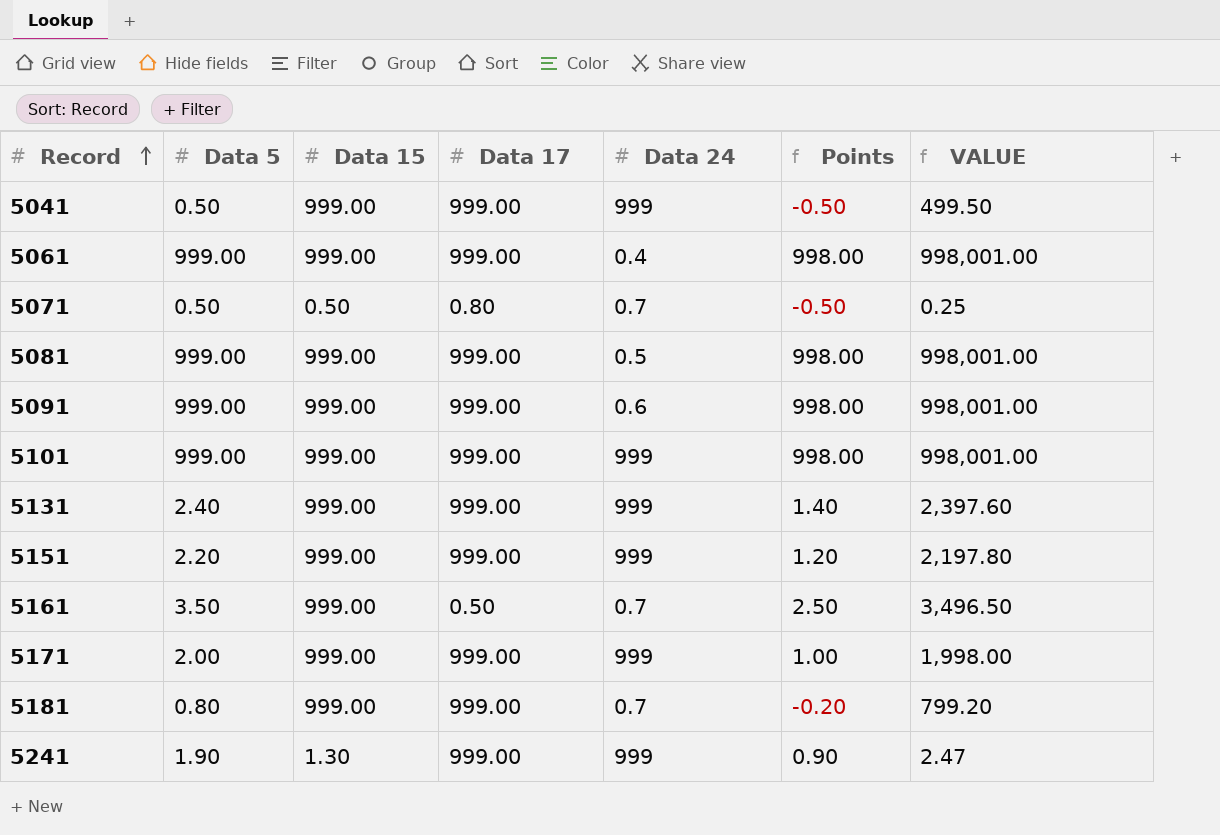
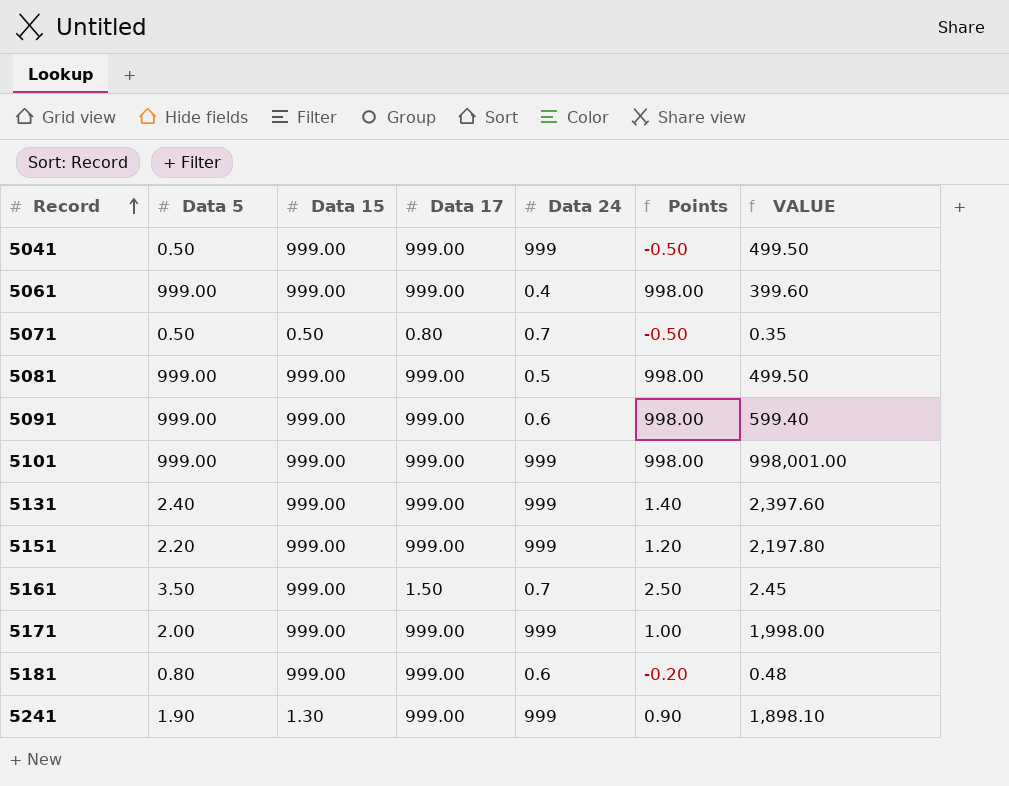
column VALUE | formula: [Data 5] * [Data 15] -> [Data 5] * [Data 24]
5161 | Data 17: 0.50 -> 1.50
5181 | Data 24: 0.7 -> 0.6

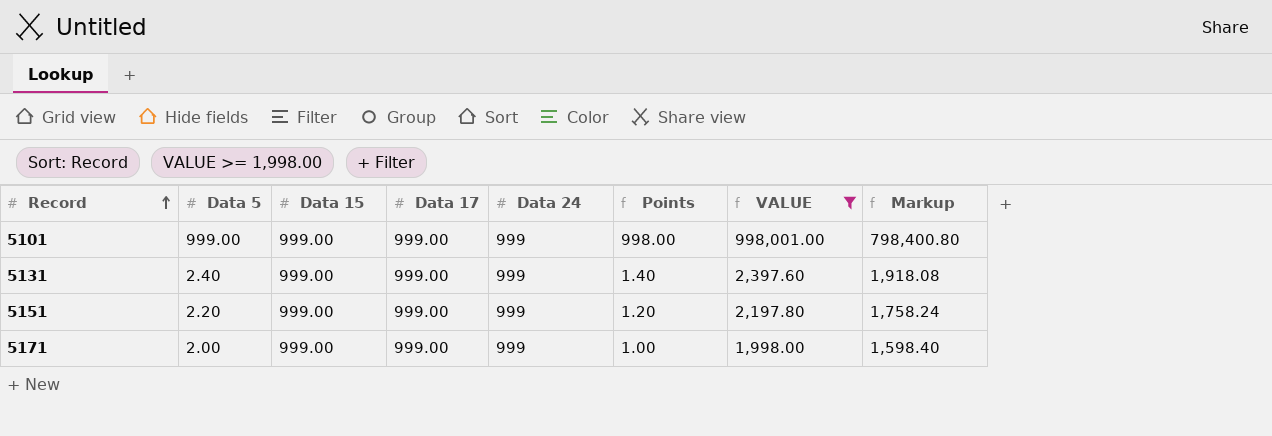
filter: none -> VALUE >= 1,998.00
column Markup | formula: none -> [VALUE] * 0.8

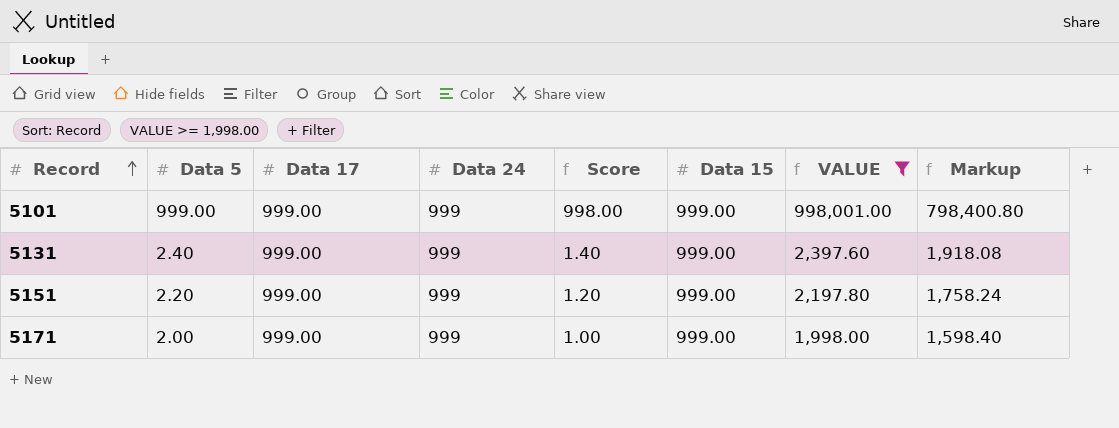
column name: Points -> Score
column Data 15 | position: 3 -> 6

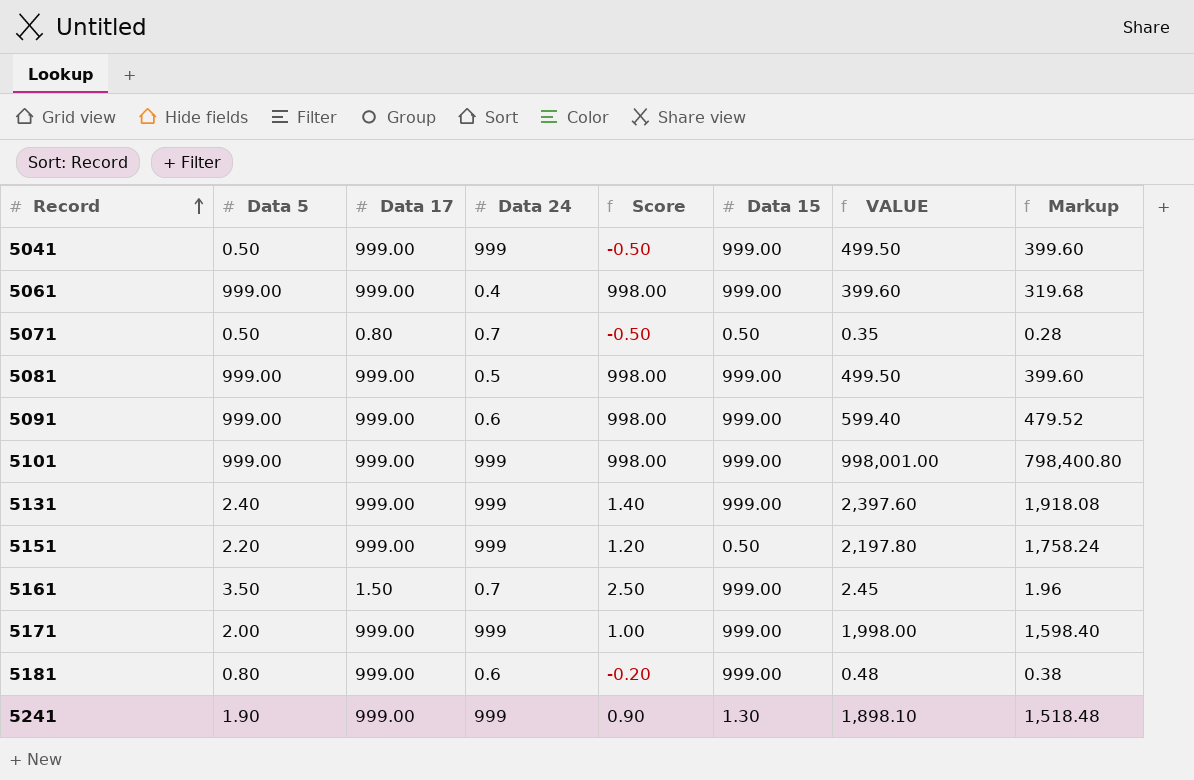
filter: VALUE >= 1,998.00 -> none
5151 | Data 15: 999.00 -> 0.50

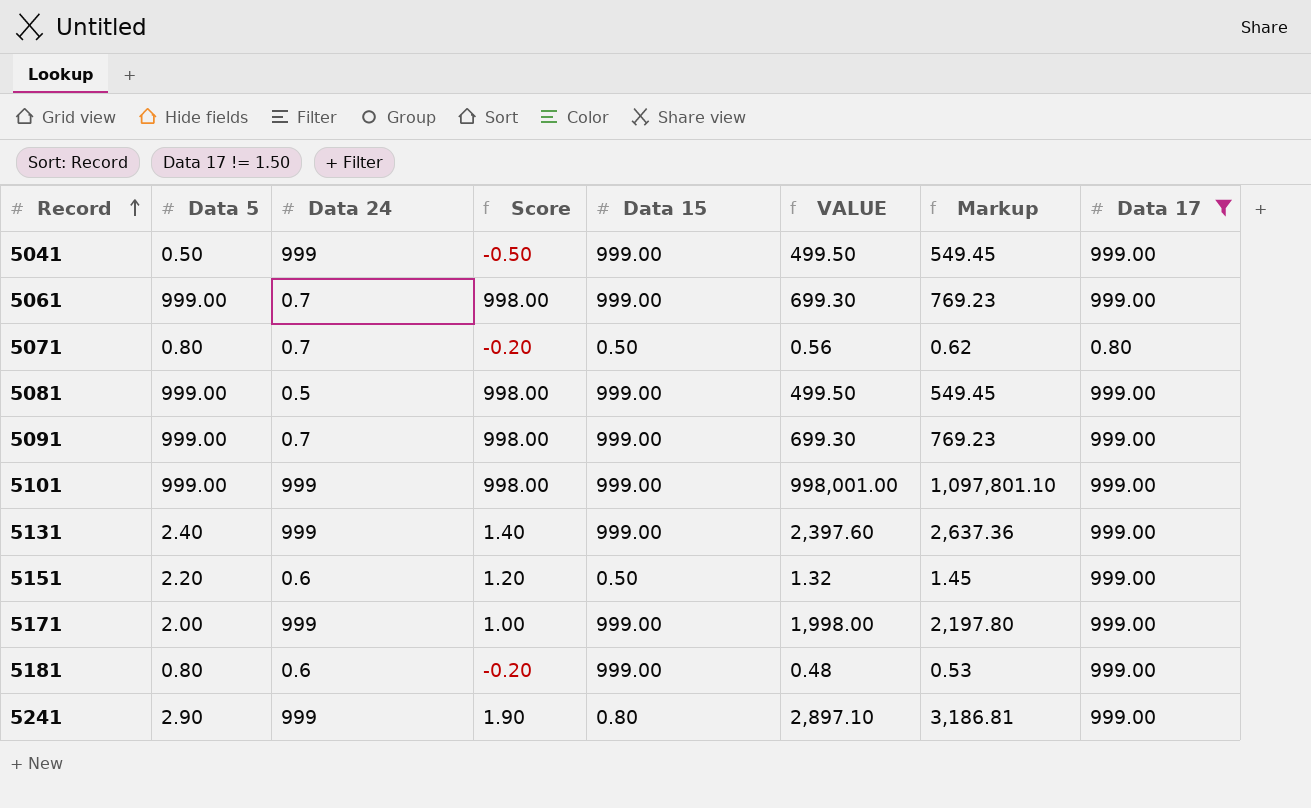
filter: none -> Data 17 != 1.50
column Markup | formula: [VALUE] * 0.8 -> [VALUE] * 1.1
column Data 17 | position: 3 -> 8
5061 | Data 24: 0.4 -> 0.7
5061 | VALUE: 399.60 -> 699.30
5071 | Data 5: 0.50 -> 0.80
5071 | Score: -0.50 -> -0.20
5071 | VALUE: 0.35 -> 0.56
5091 | Data 24: 0.6 -> 0.7
5091 | VALUE: 599.40 -> 699.30
5151 | Data 24: 999 -> 0.6
5151 | VALUE: 2,197.80 -> 1.32
5241 | Data 5: 1.90 -> 2.90
5241 | Score: 0.90 -> 1.90
5241 | Data 15: 1.30 -> 0.80
5241 | VALUE: 1,898.10 -> 2,897.10

